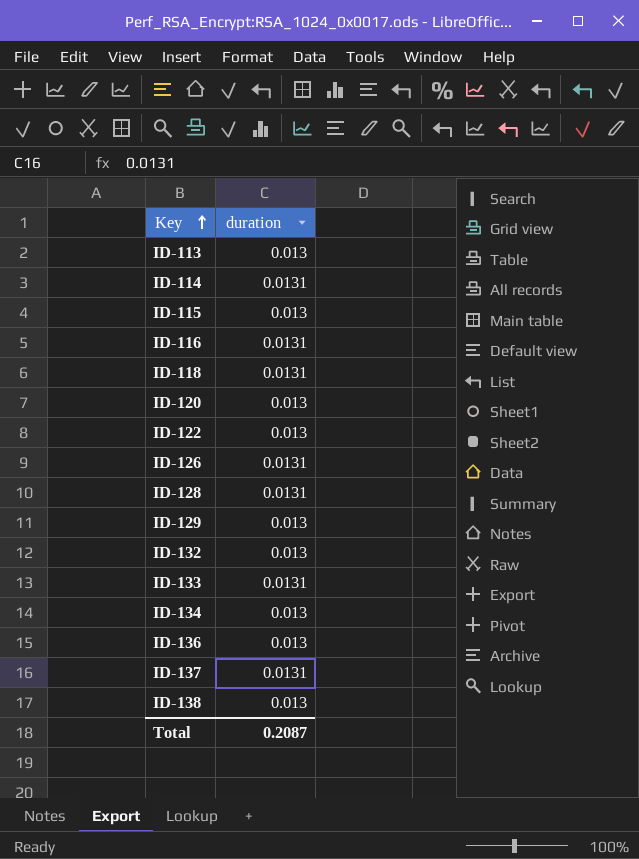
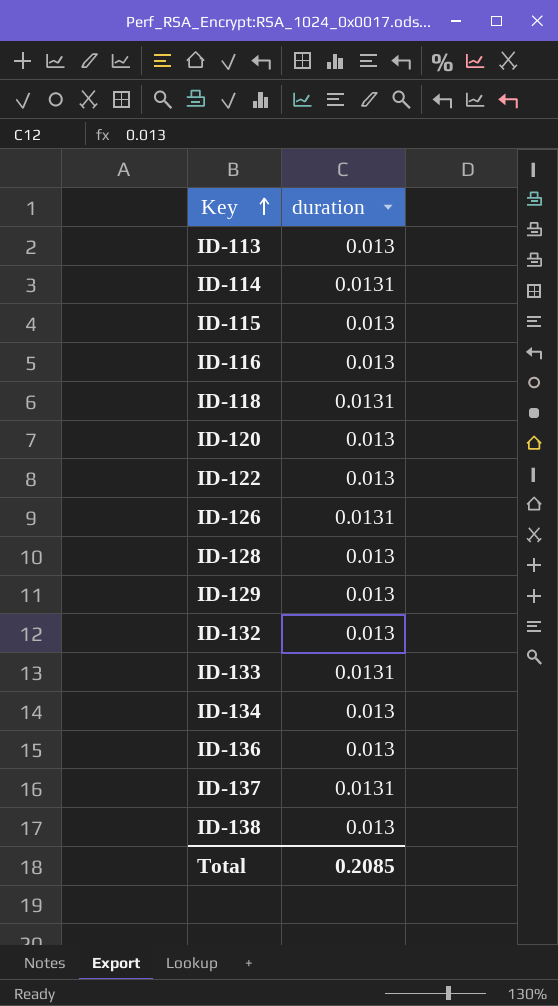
ID-116 | duration: 0.0131 -> 0.013
ID-128 | duration: 0.0131 -> 0.013
Total | duration: 0.2087 -> 0.2085

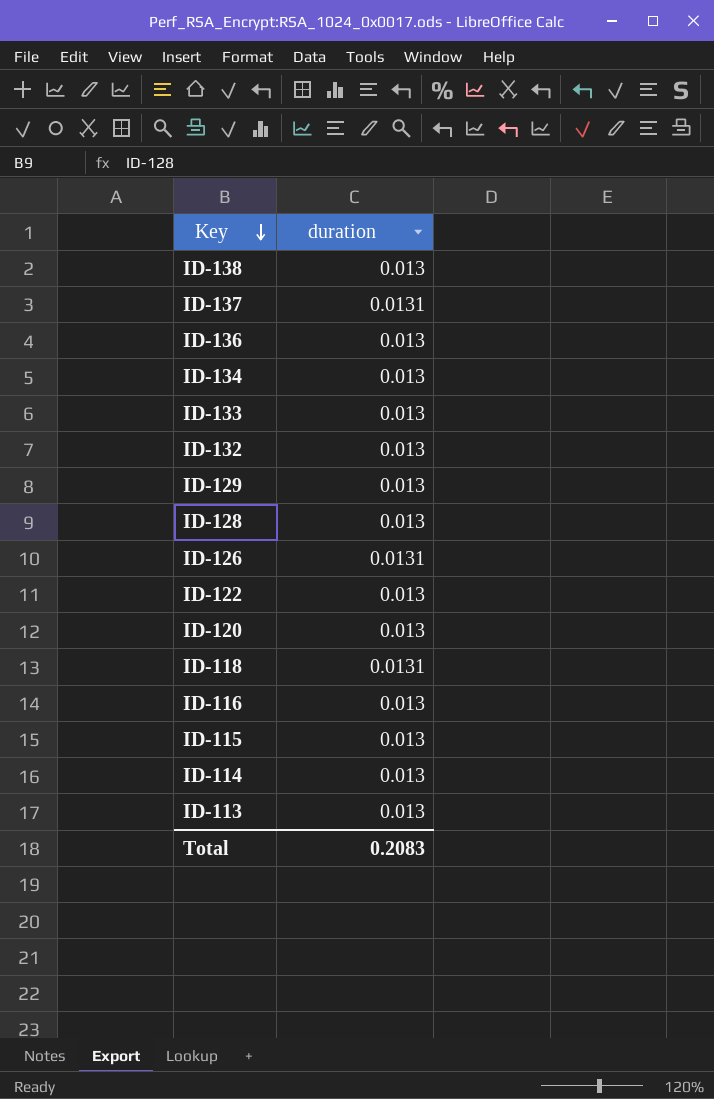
row order: Key ascending -> Key descending
ID-133 | duration: 0.0131 -> 0.013
ID-114 | duration: 0.0131 -> 0.013
Total | duration: 0.2085 -> 0.2083

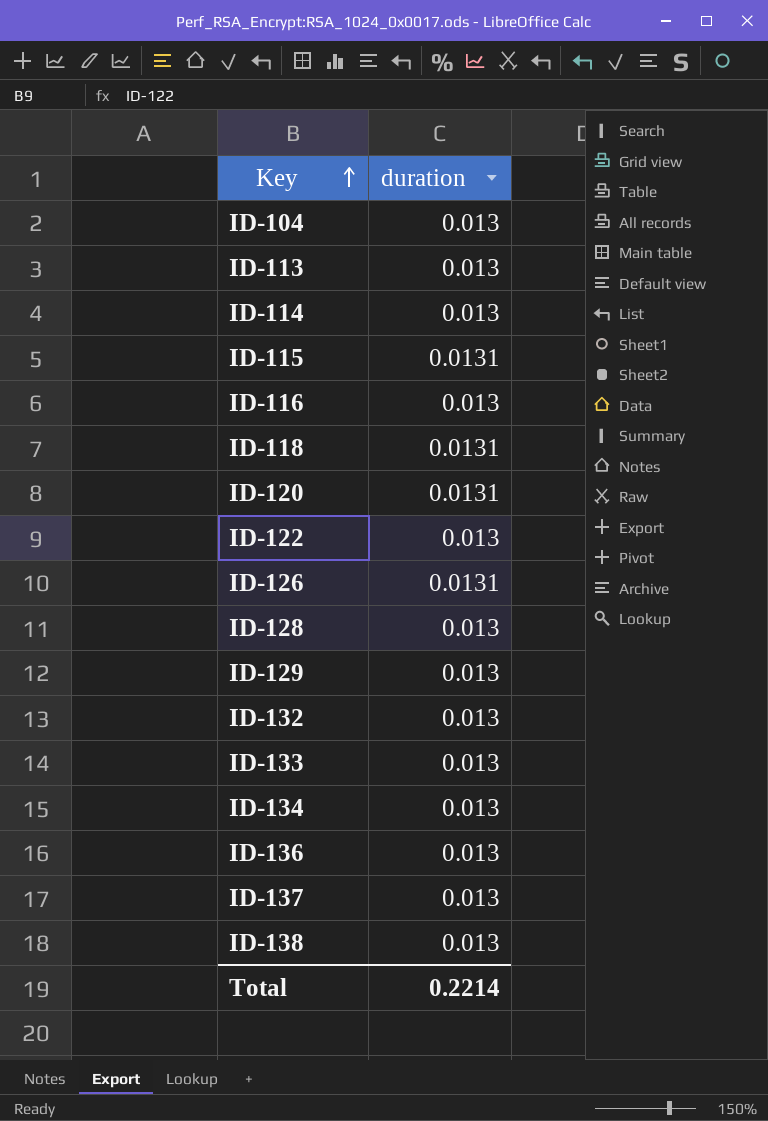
row order: Key descending -> Key ascending
row ID-104: none -> 0.013
ID-115 | duration: 0.013 -> 0.0131
ID-120 | duration: 0.013 -> 0.0131
ID-137 | duration: 0.0131 -> 0.013
Total | duration: 0.2083 -> 0.2214

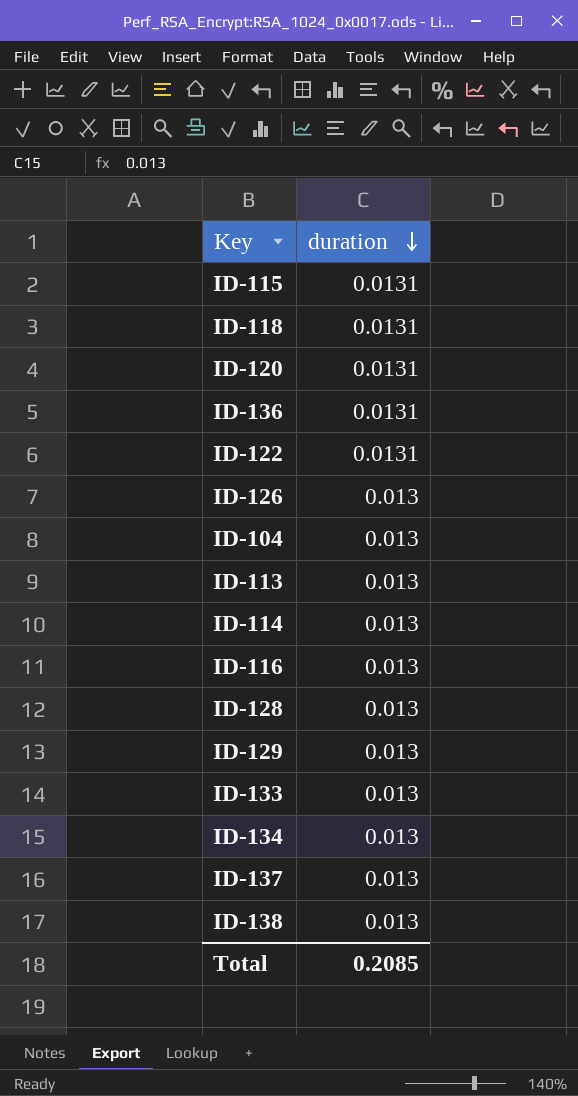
row order: Key ascending -> duration descending
row ID-132: 0.013 -> none
ID-136 | duration: 0.013 -> 0.0131
ID-122 | duration: 0.013 -> 0.0131
ID-126 | duration: 0.0131 -> 0.013
Total | duration: 0.2214 -> 0.2085

